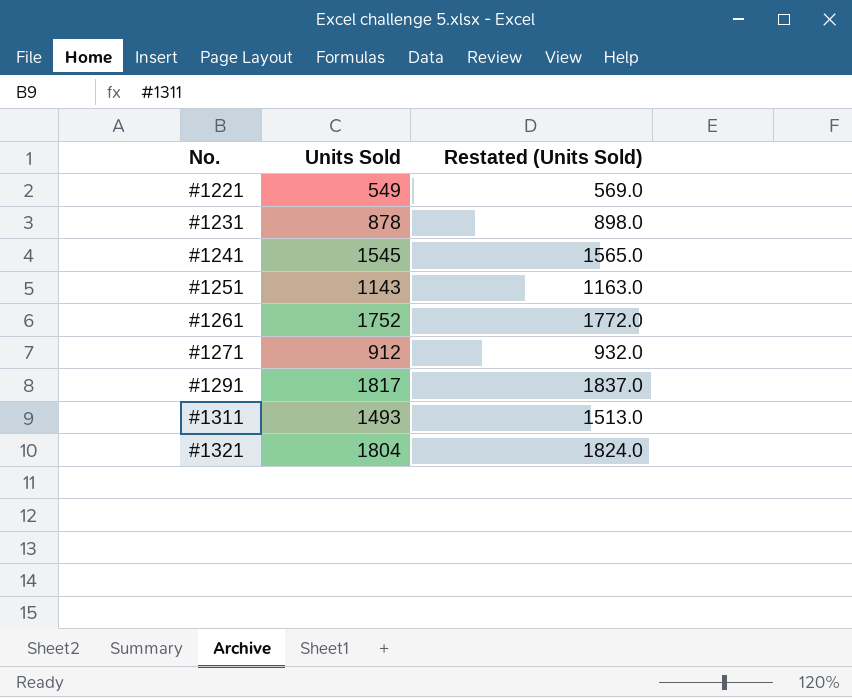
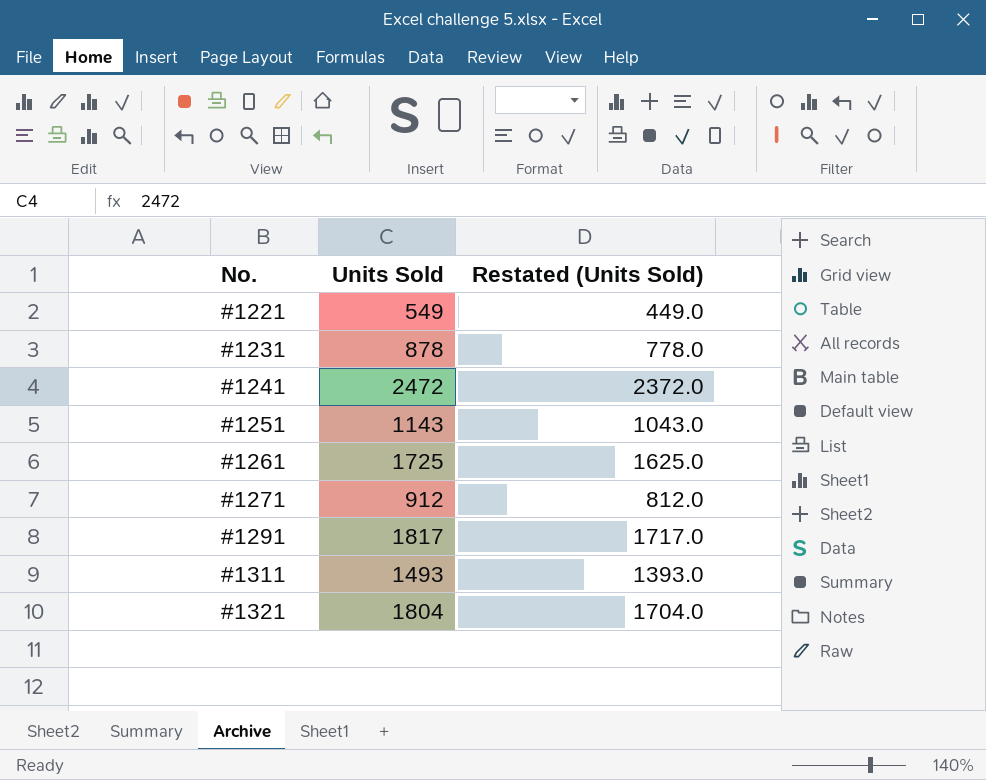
column Restated (Units Sold) | formula: [Units Sold] + 20 -> [Units Sold] - 100
#1241 | Units Sold: 1545 -> 2472
#1261 | Units Sold: 1752 -> 1725

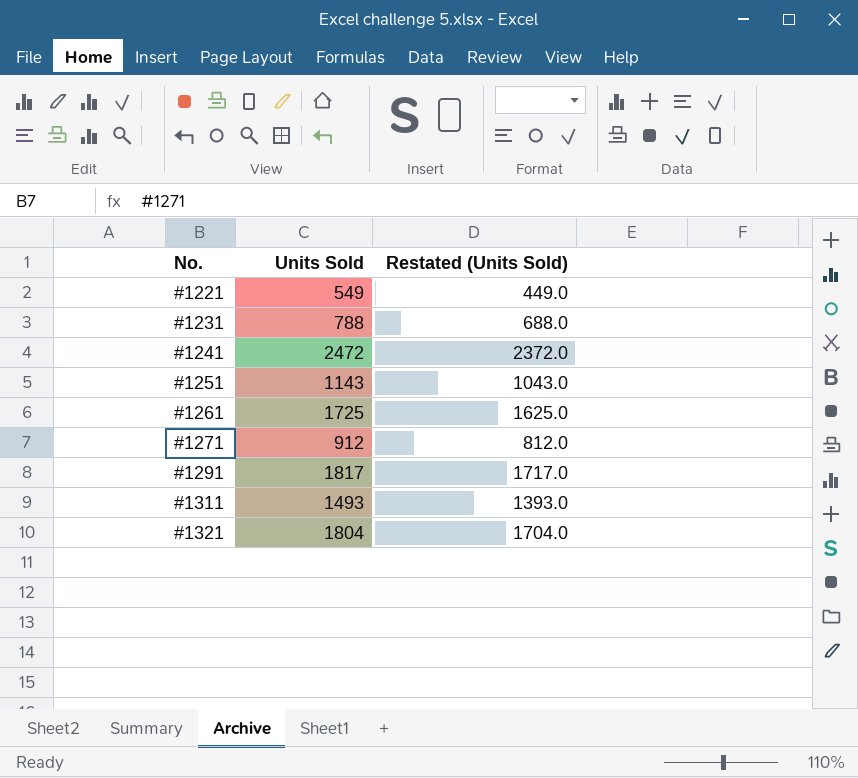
#1231 | Units Sold: 878 -> 788
#1231 | Restated (Units Sold): 778.0 -> 688.0

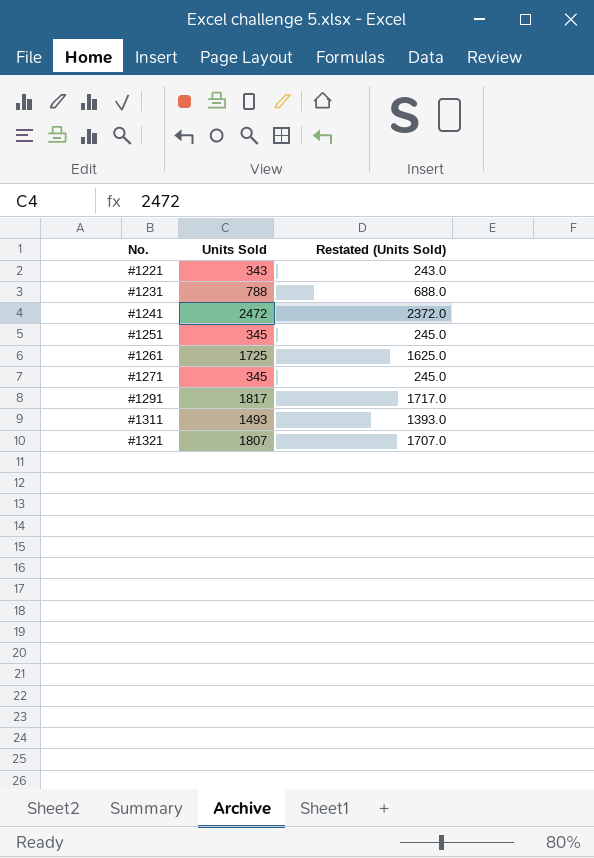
#1221 | Units Sold: 549 -> 343
#1221 | Restated (Units Sold): 449.0 -> 243.0
#1251 | Units Sold: 1143 -> 345
#1251 | Restated (Units Sold): 1043.0 -> 245.0
#1271 | Units Sold: 912 -> 345
#1271 | Restated (Units Sold): 812.0 -> 245.0
#1321 | Units Sold: 1804 -> 1807
#1321 | Restated (Units Sold): 1704.0 -> 1707.0

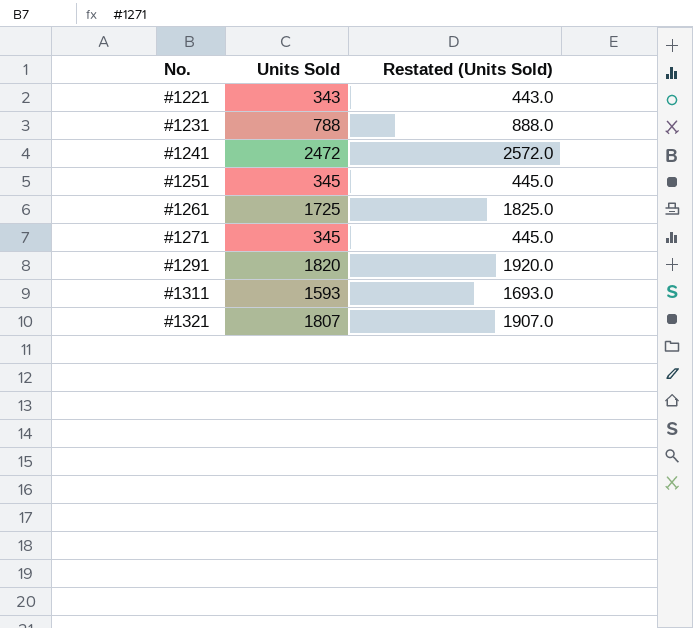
column Restated (Units Sold) | formula: [Units Sold] - 100 -> [Units Sold] + 100
#1291 | Units Sold: 1817 -> 1820
#1311 | Units Sold: 1493 -> 1593

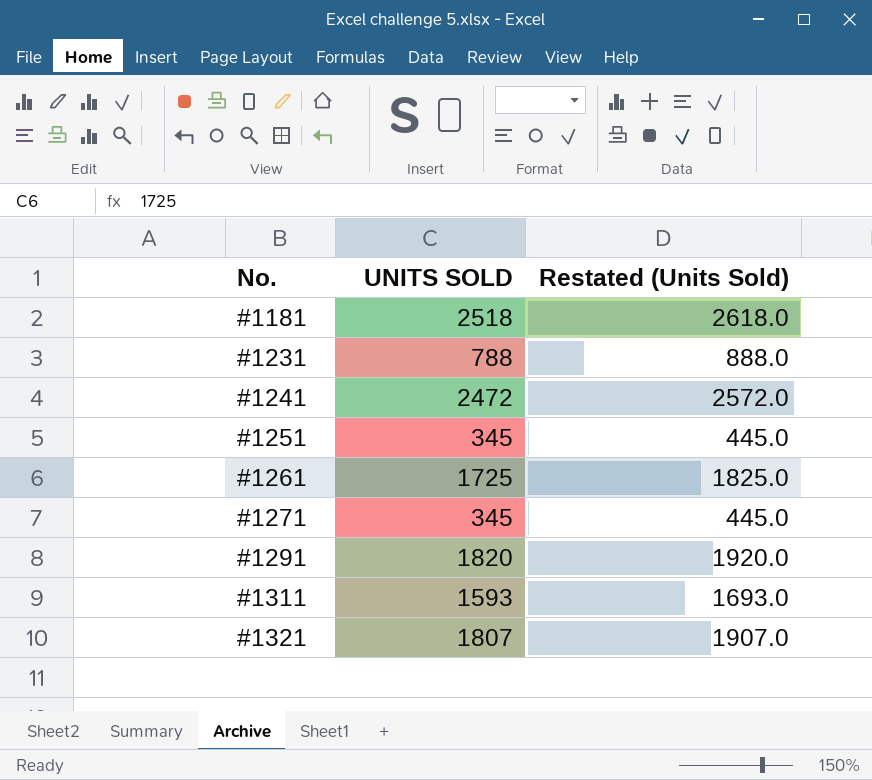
column name: Units Sold -> UNITS SOLD
row #1221: 343 | 443.0 -> none
row #1181: none -> 2518 | 2618.0

